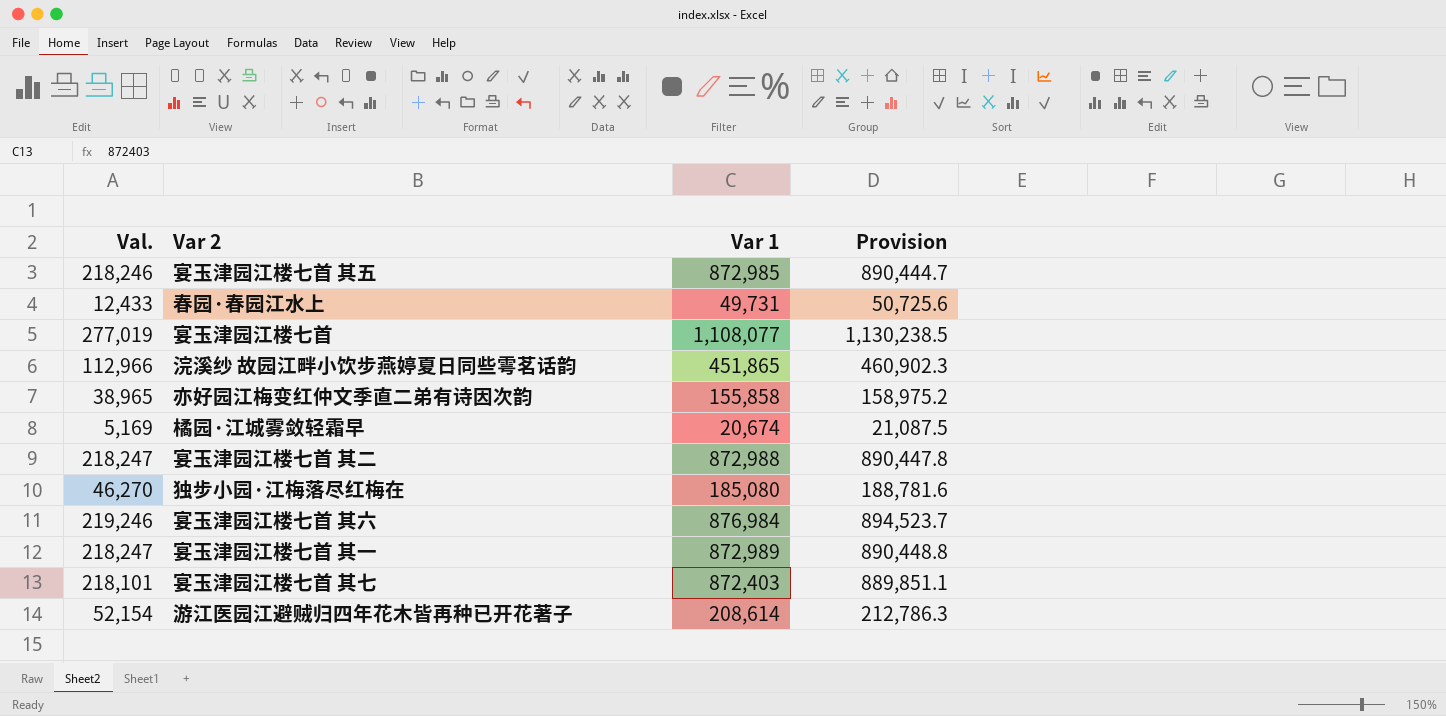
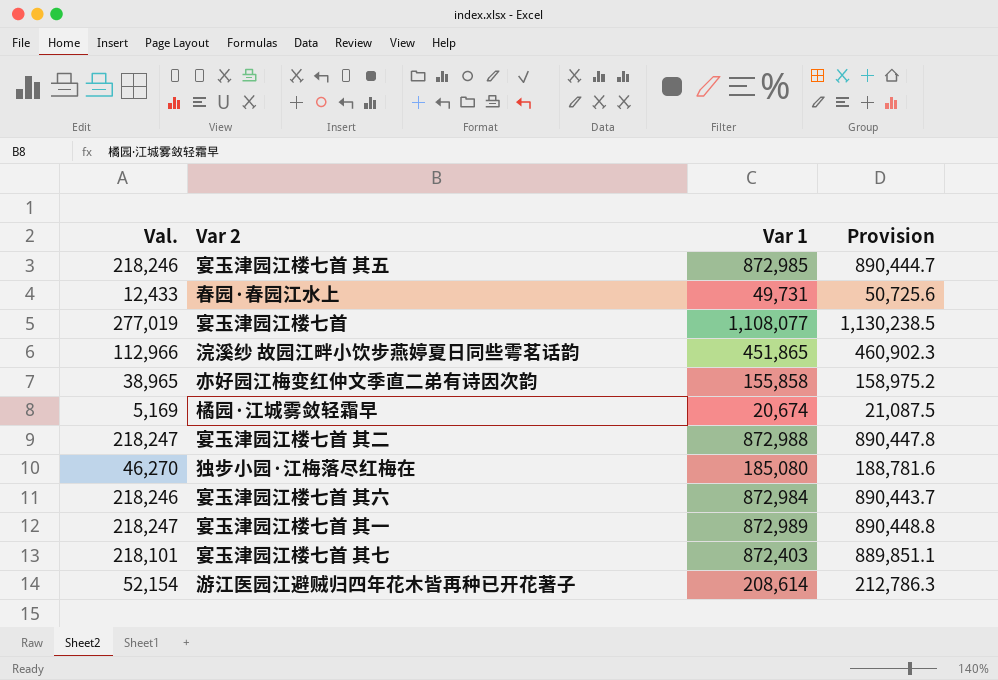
宴玉津园江楼七首 其六 | Val.: 219,246 -> 218,246
宴玉津园江楼七首 其六 | Var 1: 876,984 -> 872,984
宴玉津园江楼七首 其六 | Provision: 894,523.7 -> 890,443.7

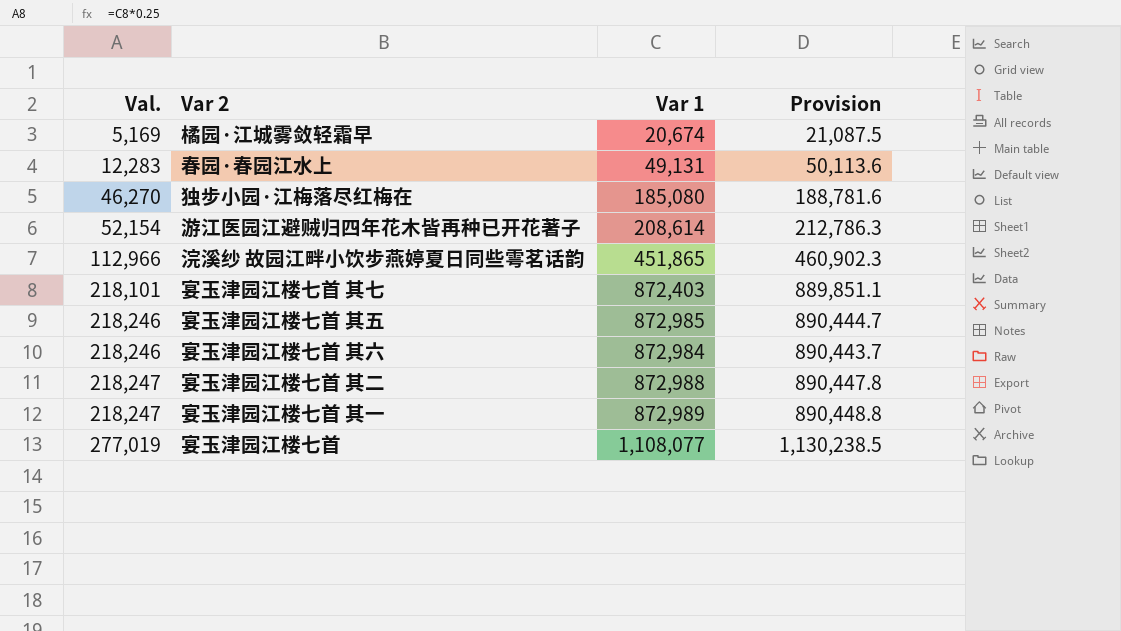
row order: none -> Val. ascending
row 亦好园江梅变红仲文季直二弟有诗因次韵: 38,965 | 155,858 | 158,975.2 -> none
春园·春园江水上 | Val.: 12,433 -> 12,283
春园·春园江水上 | Var 1: 49,731 -> 49,131
春园·春园江水上 | Provision: 50,725.6 -> 50,113.6

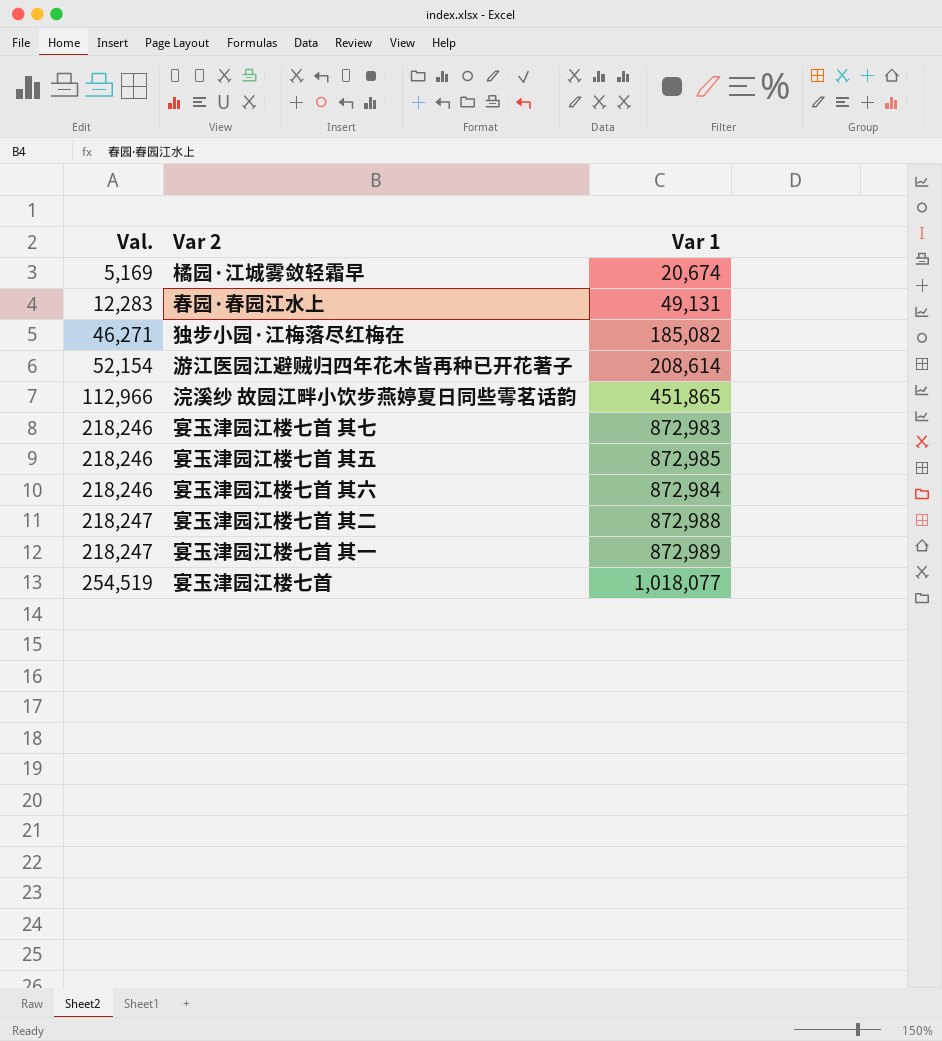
column Provision | formula: [Var 1] * 1.02 -> none
独步小园·江梅落尽红梅在 | Val.: 46,270 -> 46,271
独步小园·江梅落尽红梅在 | Var 1: 185,080 -> 185,082
宴玉津园江楼七首 其七 | Val.: 218,101 -> 218,246
宴玉津园江楼七首 其七 | Var 1: 872,403 -> 872,983
宴玉津园江楼七首 | Val.: 277,019 -> 254,519
宴玉津园江楼七首 | Var 1: 1,108,077 -> 1,018,077

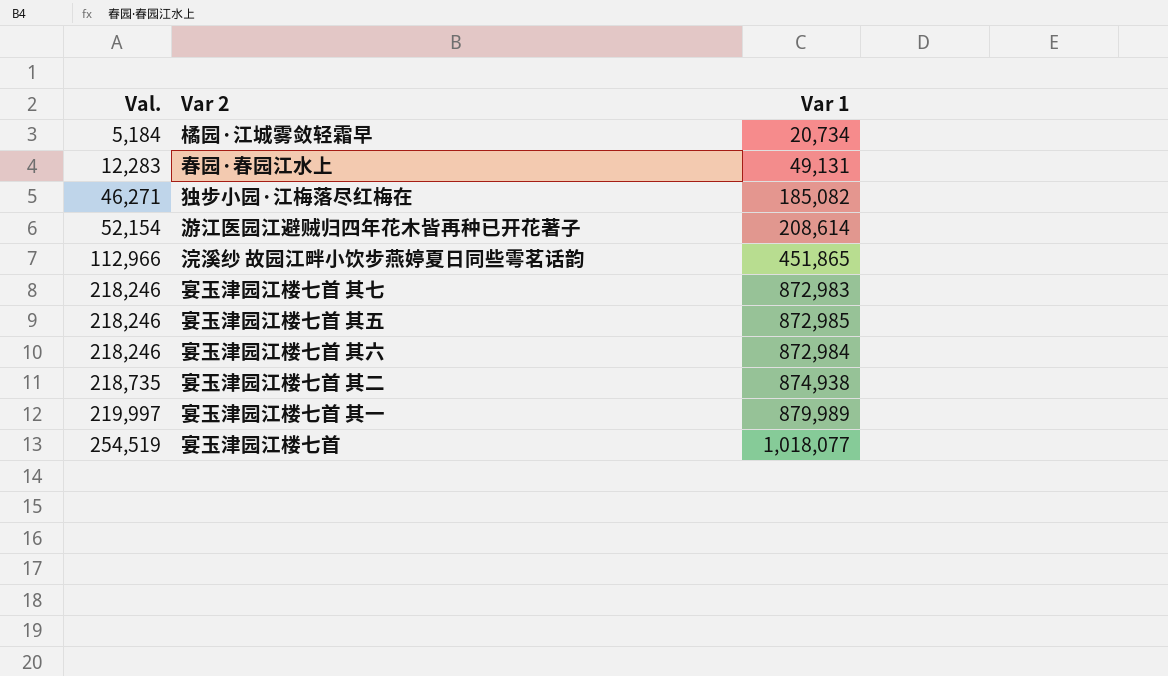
橘园·江城雾敛轻霜早 | Val.: 5,169 -> 5,184
橘园·江城雾敛轻霜早 | Var 1: 20,674 -> 20,734
宴玉津园江楼七首 其二 | Val.: 218,247 -> 218,735
宴玉津园江楼七首 其二 | Var 1: 872,988 -> 874,938
宴玉津园江楼七首 其一 | Val.: 218,247 -> 219,997
宴玉津园江楼七首 其一 | Var 1: 872,989 -> 879,989

